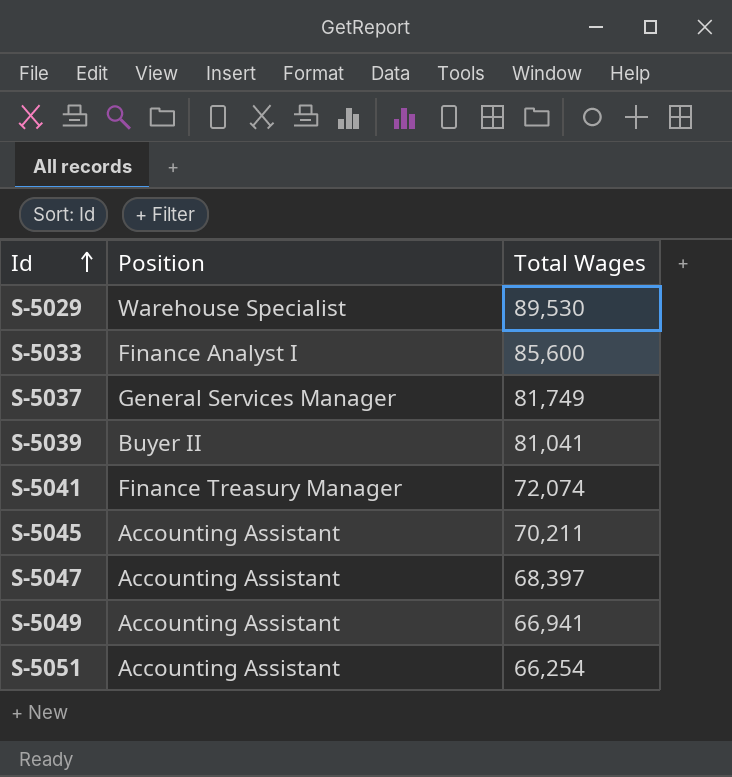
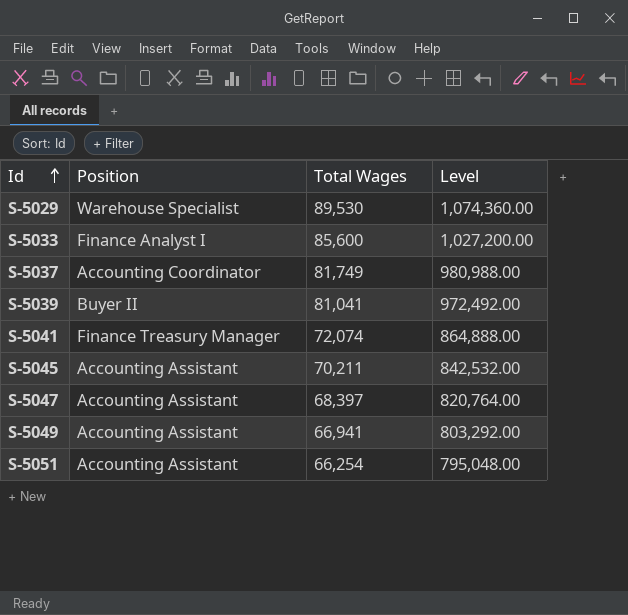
column Level | formula: none -> [Total Wages] * 12
S-5037 | Position: General Services Manager -> Accounting Coordinator

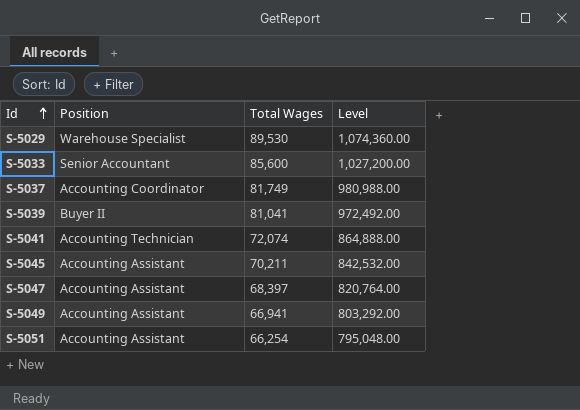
S-5033 | Position: Finance Analyst I -> Senior Accountant
S-5041 | Position: Finance Treasury Manager -> Accounting Technician

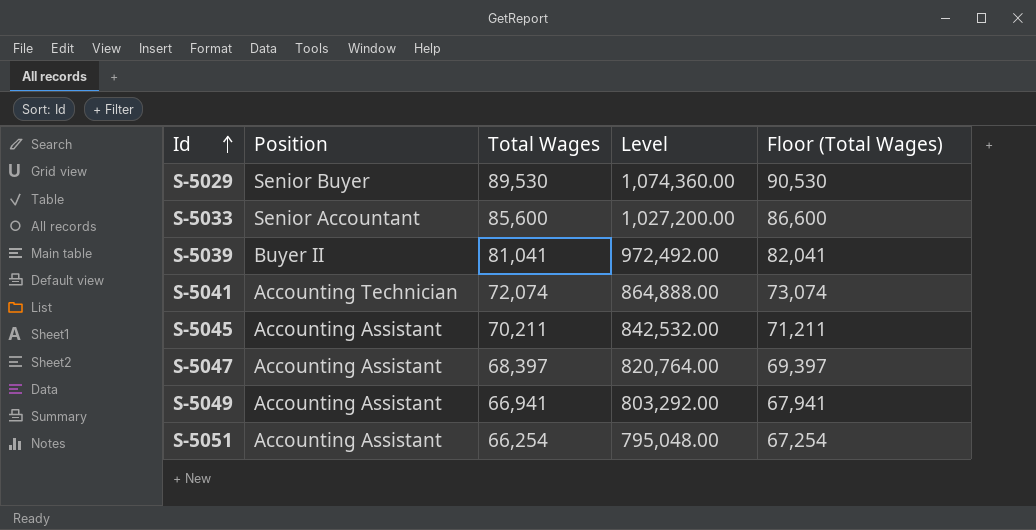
column Floor (Total Wages) | formula: none -> [Total Wages] + 1000
row S-5037: Accounting Coordinator | 81,749 | 980,988.00 -> none
S-5029 | Position: Warehouse Specialist -> Senior Buyer

